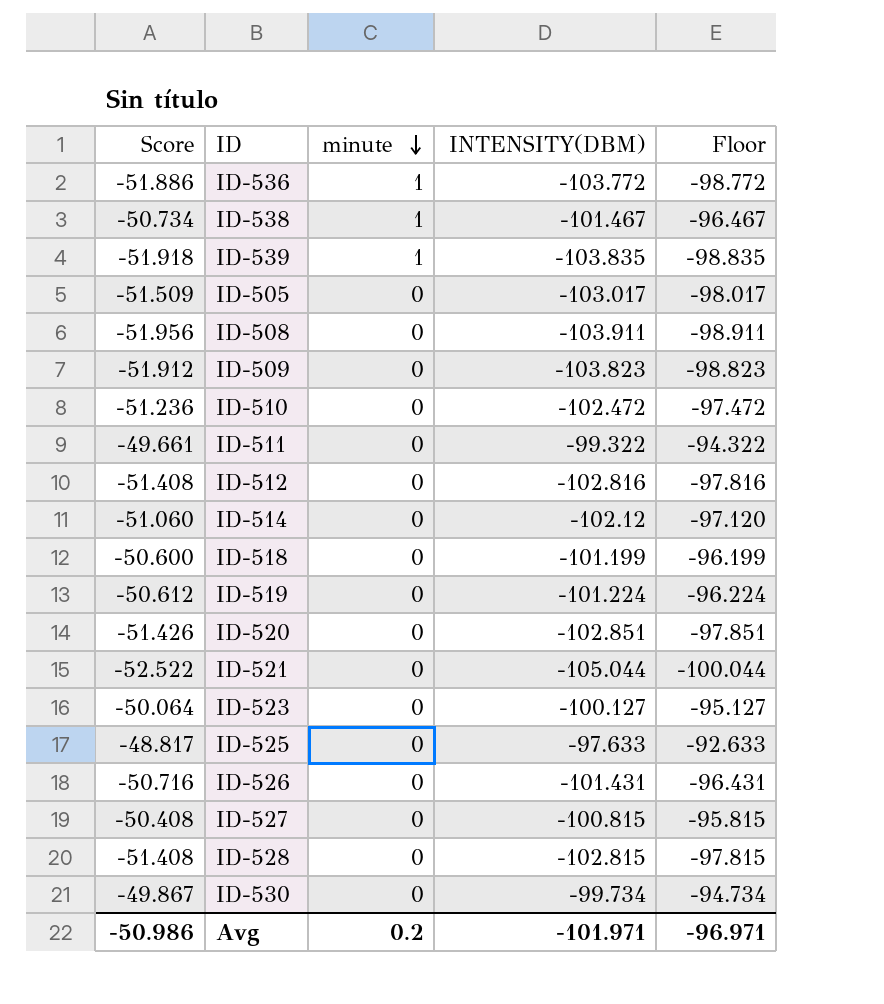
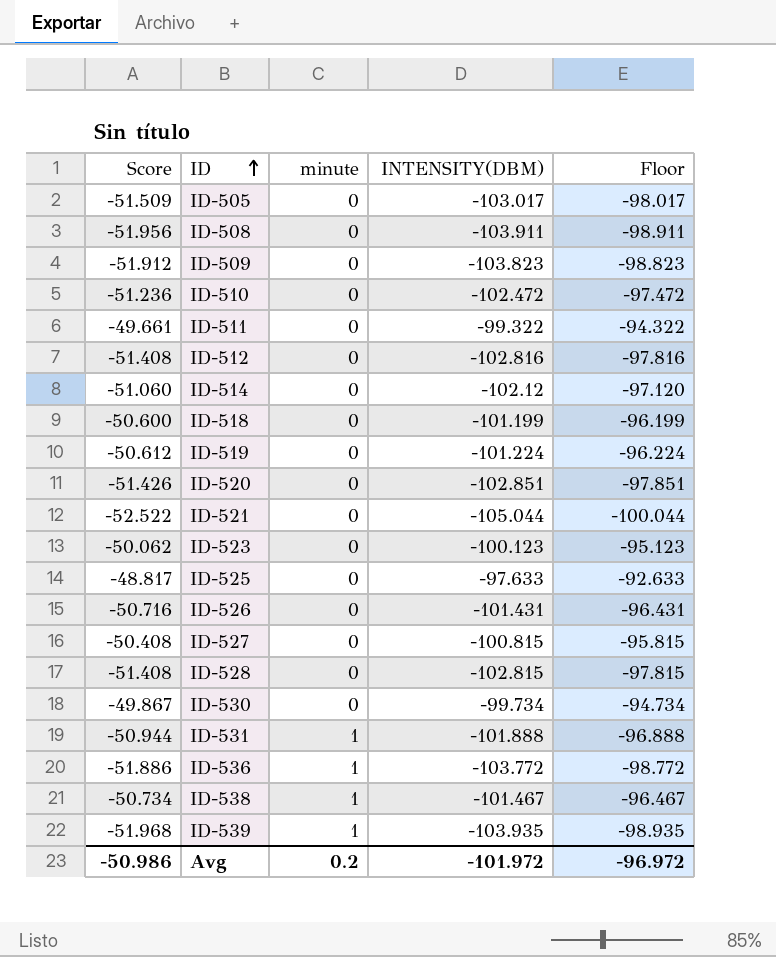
row order: minute descending -> ID ascending
ID-523 | Score: -50.064 -> -50.062
ID-523 | INTENSITY(DBM): -100.127 -> -100.123
ID-523 | Floor: -95.127 -> -95.123
row ID-531: none -> -50.944 | 1 | -101.888 | -96.888
ID-539 | Score: -51.918 -> -51.968
ID-539 | INTENSITY(DBM): -103.835 -> -103.935
ID-539 | Floor: -98.835 -> -98.935
Avg | INTENSITY(DBM): -101.971 -> -101.972
Avg | Floor: -96.971 -> -96.972

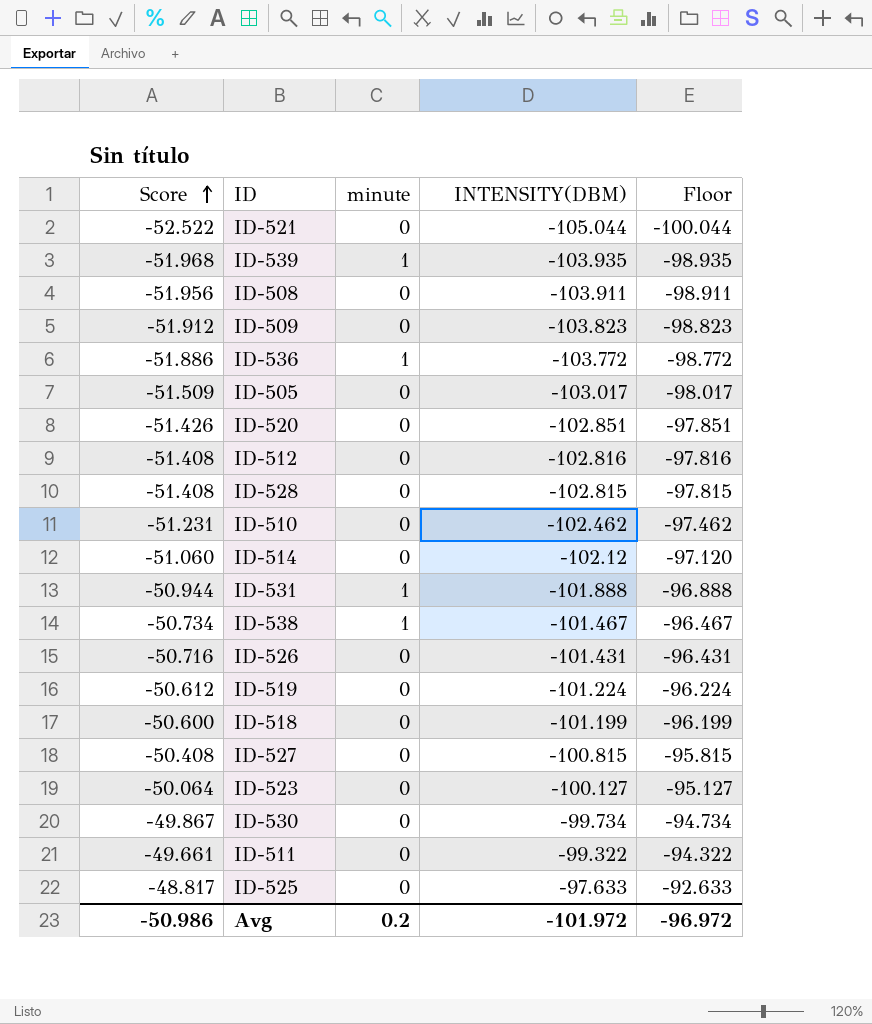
row order: ID ascending -> Score ascending
ID-510 | Score: -51.236 -> -51.231
ID-510 | INTENSITY(DBM): -102.472 -> -102.462
ID-510 | Floor: -97.472 -> -97.462
ID-523 | Score: -50.062 -> -50.064
ID-523 | INTENSITY(DBM): -100.123 -> -100.127
ID-523 | Floor: -95.123 -> -95.127

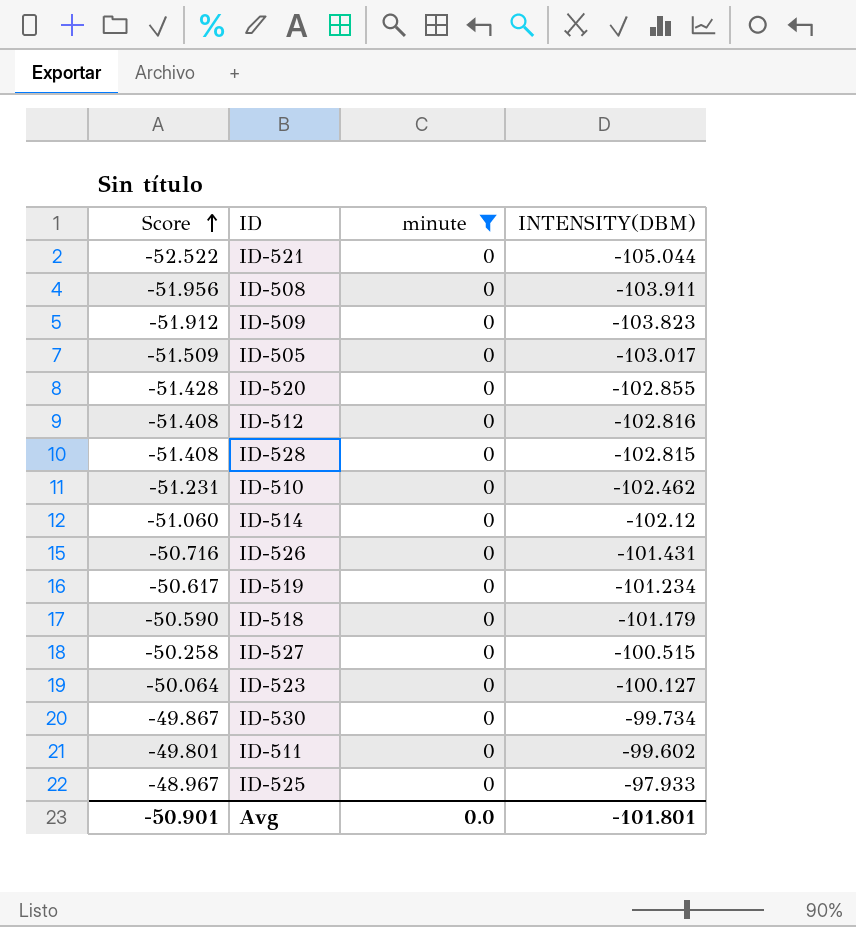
filter: none -> minute = 0
column Floor | formula: [INTENSITY(DBM)] + 5 -> none
ID-520 | Score: -51.426 -> -51.428
ID-520 | INTENSITY(DBM): -102.851 -> -102.855
ID-519 | Score: -50.612 -> -50.617
ID-519 | INTENSITY(DBM): -101.224 -> -101.234
ID-518 | Score: -50.600 -> -50.590
ID-518 | INTENSITY(DBM): -101.199 -> -101.179
ID-527 | Score: -50.408 -> -50.258
ID-527 | INTENSITY(DBM): -100.815 -> -100.515
ID-511 | Score: -49.661 -> -49.801
ID-511 | INTENSITY(DBM): -99.322 -> -99.602
ID-525 | Score: -48.817 -> -48.967
ID-525 | INTENSITY(DBM): -97.633 -> -97.933
Avg | Score: -50.986 -> -50.901
Avg | minute: 0.2 -> 0.0
Avg | INTENSITY(DBM): -101.972 -> -101.801

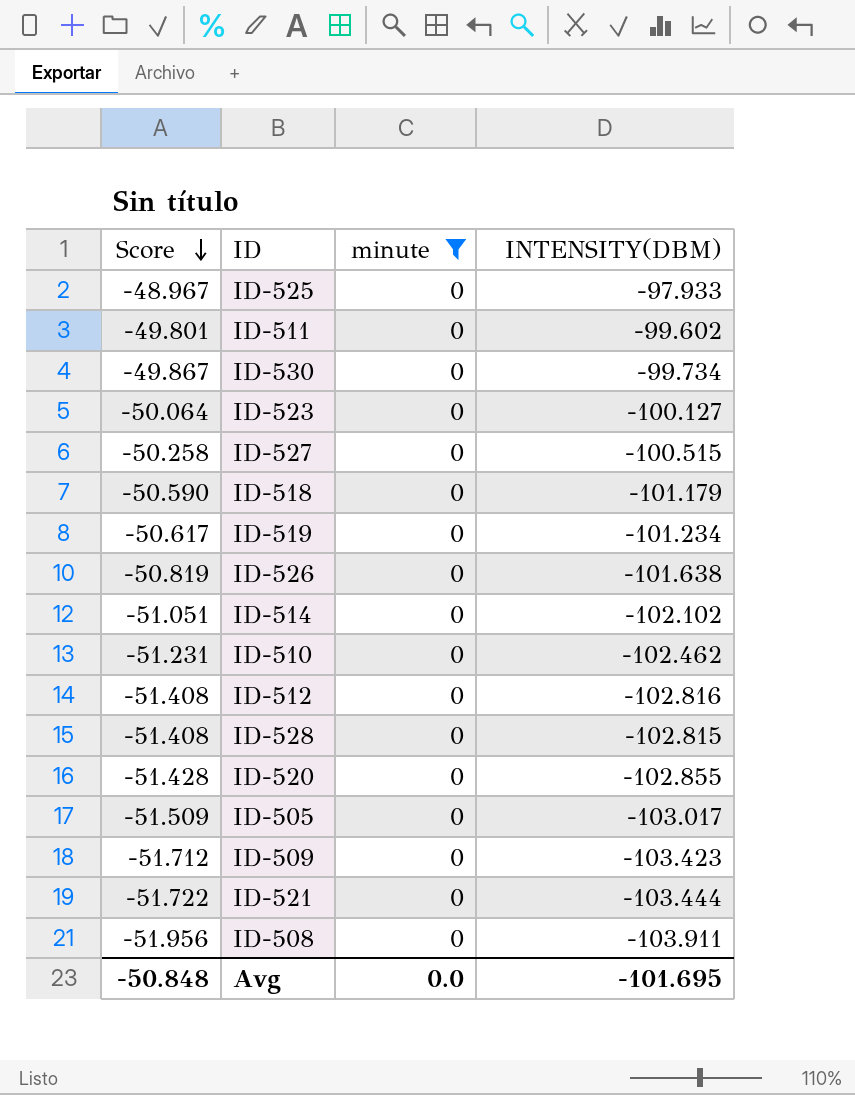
row order: Score ascending -> Score descending
ID-526 | Score: -50.716 -> -50.819
ID-526 | INTENSITY(DBM): -101.431 -> -101.638
ID-514 | Score: -51.060 -> -51.051
ID-514 | INTENSITY(DBM): -102.12 -> -102.102
ID-509 | Score: -51.912 -> -51.712
ID-509 | INTENSITY(DBM): -103.823 -> -103.423
ID-521 | Score: -52.522 -> -51.722
ID-521 | INTENSITY(DBM): -105.044 -> -103.444
Avg | Score: -50.901 -> -50.848
Avg | INTENSITY(DBM): -101.801 -> -101.695

